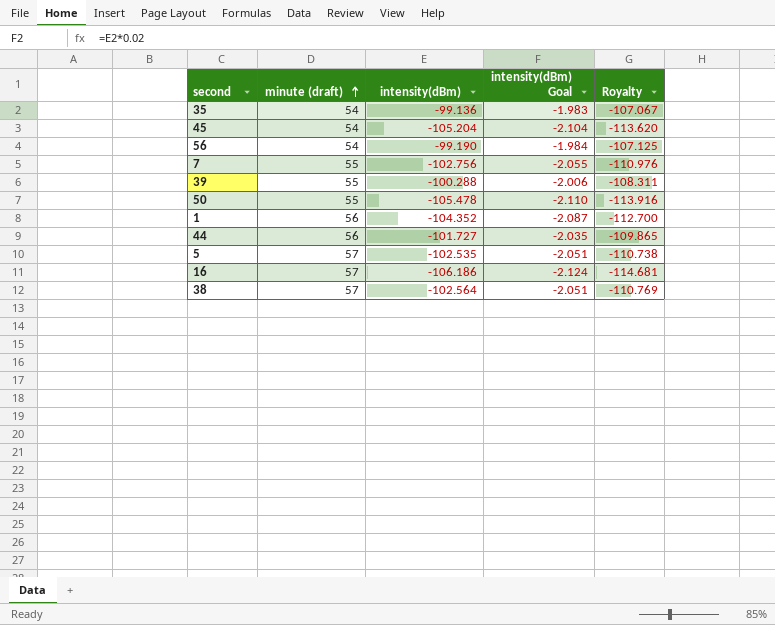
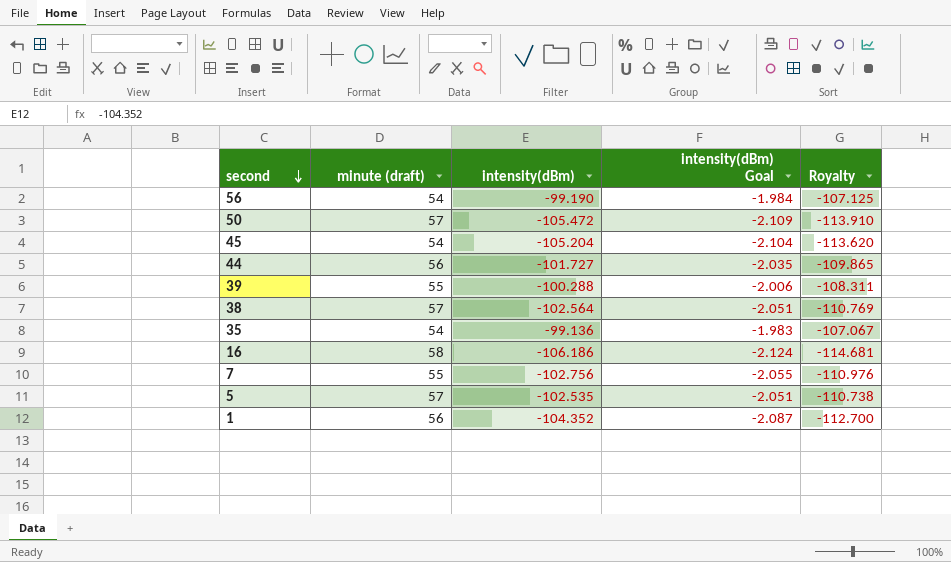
row order: minute (draft) ascending -> second descending
50 | minute (draft): 55 -> 57
50 | intensity(dBm): -105.478 -> -105.472
50 | intensity(dBm) Goal: -2.110 -> -2.109
50 | Royalty: -113.916 -> -113.910
16 | minute (draft): 57 -> 58

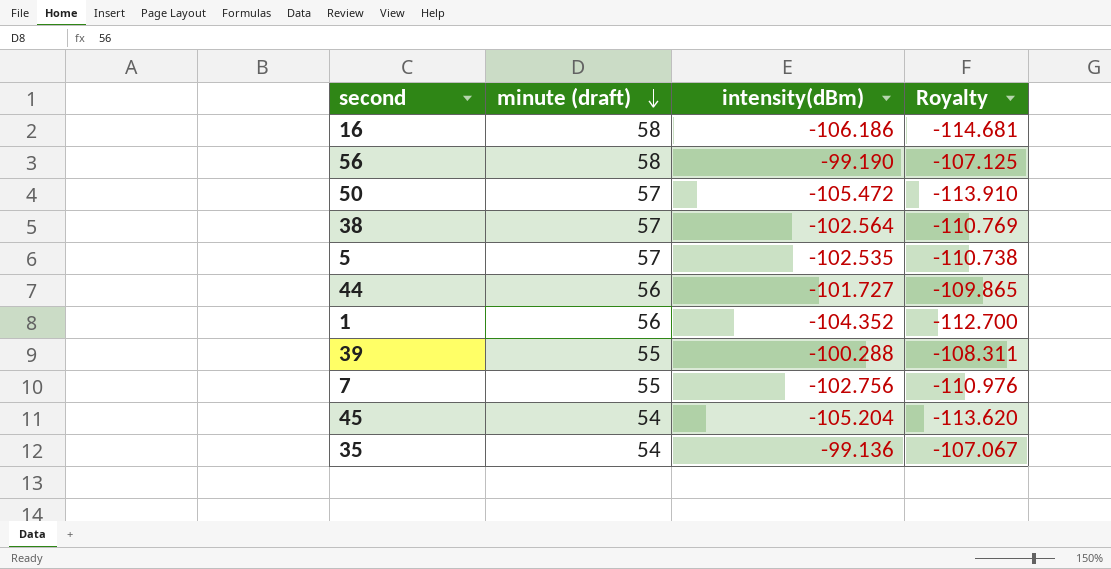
row order: second descending -> minute (draft) descending
column intensity(dBm) Goal | formula: [intensity(dBm)] * 0.02 -> none
56 | minute (draft): 54 -> 58

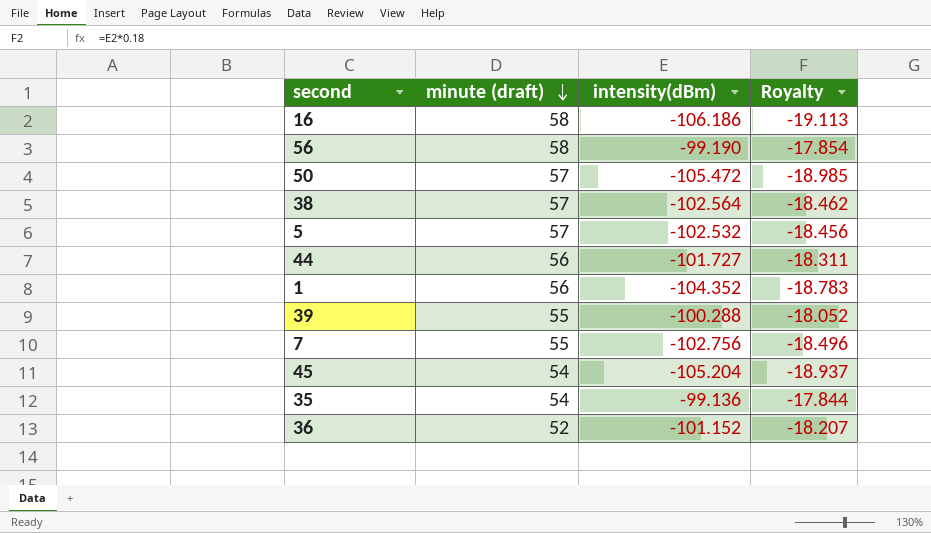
column Royalty | formula: [intensity(dBm)] * 1.08 -> [intensity(dBm)] * 0.18
5 | intensity(dBm): -102.535 -> -102.532
row 36: none -> 52 | -101.152 | -18.207

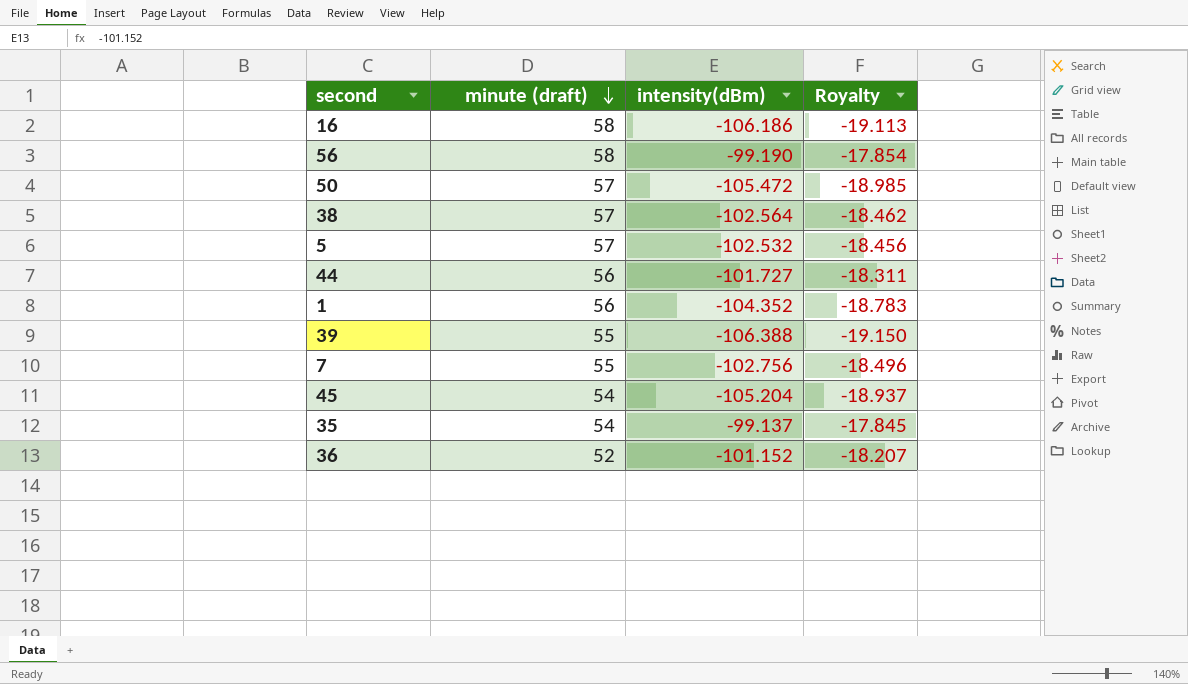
39 | intensity(dBm): -100.288 -> -106.388
39 | Royalty: -18.052 -> -19.150
35 | intensity(dBm): -99.136 -> -99.137
35 | Royalty: -17.844 -> -17.845

